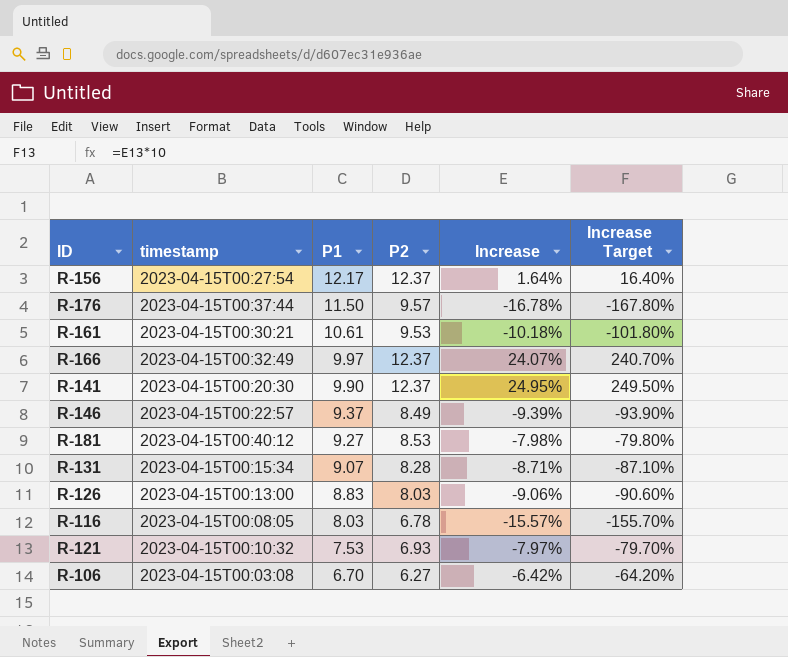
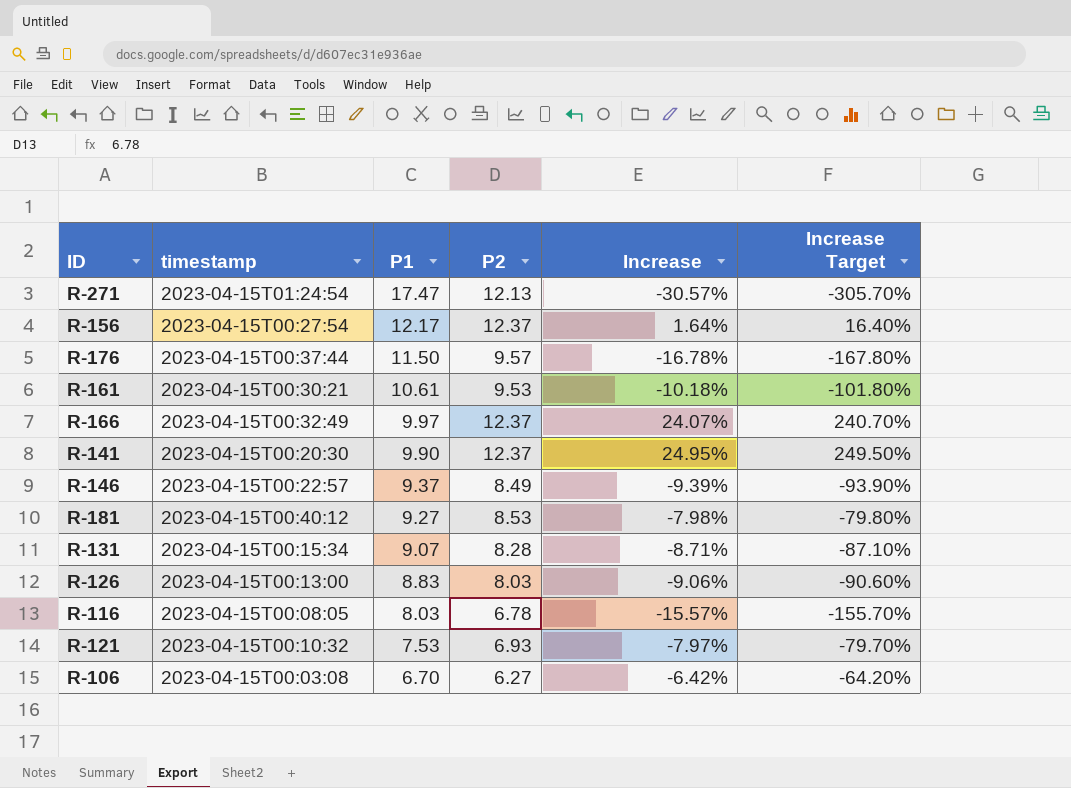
row R-271: none -> 2023-04-15T01:24:54 | 17.47 | 12.13 | -30.57% | -305.70%

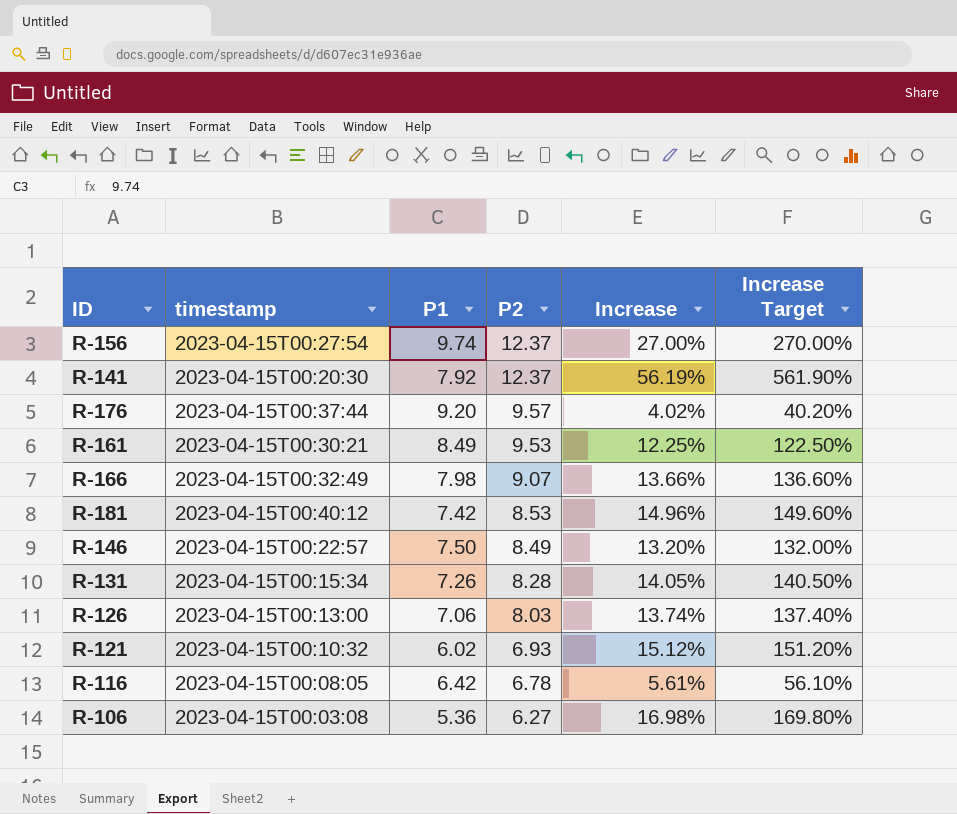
row order: P1 descending -> P2 descending
row R-271: 2023-04-15T01:24:54 | 17.47 | 12.13 | -30.57% | -305.70% -> none
R-156 | P1: 12.17 -> 9.74
R-156 | Increase: 1.64% -> 27.00%
R-156 | Increase Target: 16.40% -> 270.00%
R-141 | P1: 9.90 -> 7.92
R-141 | Increase: 24.95% -> 56.19%
R-141 | Increase Target: 249.50% -> 561.90%
R-176 | P1: 11.50 -> 9.20
R-176 | Increase: -16.78% -> 4.02%
R-176 | Increase Target: -167.80% -> 40.20%
R-161 | P1: 10.61 -> 8.49
R-161 | Increase: -10.18% -> 12.25%
R-161 | Increase Target: -101.80% -> 122.50%
R-166 | P1: 9.97 -> 7.98
R-166 | P2: 12.37 -> 9.07
R-166 | Increase: 24.07% -> 13.66%
R-166 | Increase Target: 240.70% -> 136.60%
R-181 | P1: 9.27 -> 7.42
R-181 | Increase: -7.98% -> 14.96%
R-181 | Increase Target: -79.80% -> 149.60%
R-146 | P1: 9.37 -> 7.50
R-146 | Increase: -9.39% -> 13.20%
R-146 | Increase Target: -93.90% -> 132.00%
R-131 | P1: 9.07 -> 7.26
R-131 | Increase: -8.71% -> 14.05%
R-131 | Increase Target: -87.10% -> 140.50%
R-126 | P1: 8.83 -> 7.06
R-126 | Increase: -9.06% -> 13.74%
R-126 | Increase Target: -90.60% -> 137.40%
R-121 | P1: 7.53 -> 6.02
R-121 | Increase: -7.97% -> 15.12%
R-121 | Increase Target: -79.70% -> 151.20%
R-116 | P1: 8.03 -> 6.42
R-116 | Increase: -15.57% -> 5.61%
R-116 | Increase Target: -155.70% -> 56.10%
R-106 | P1: 6.70 -> 5.36
R-106 | Increase: -6.42% -> 16.98%
R-106 | Increase Target: -64.20% -> 169.80%

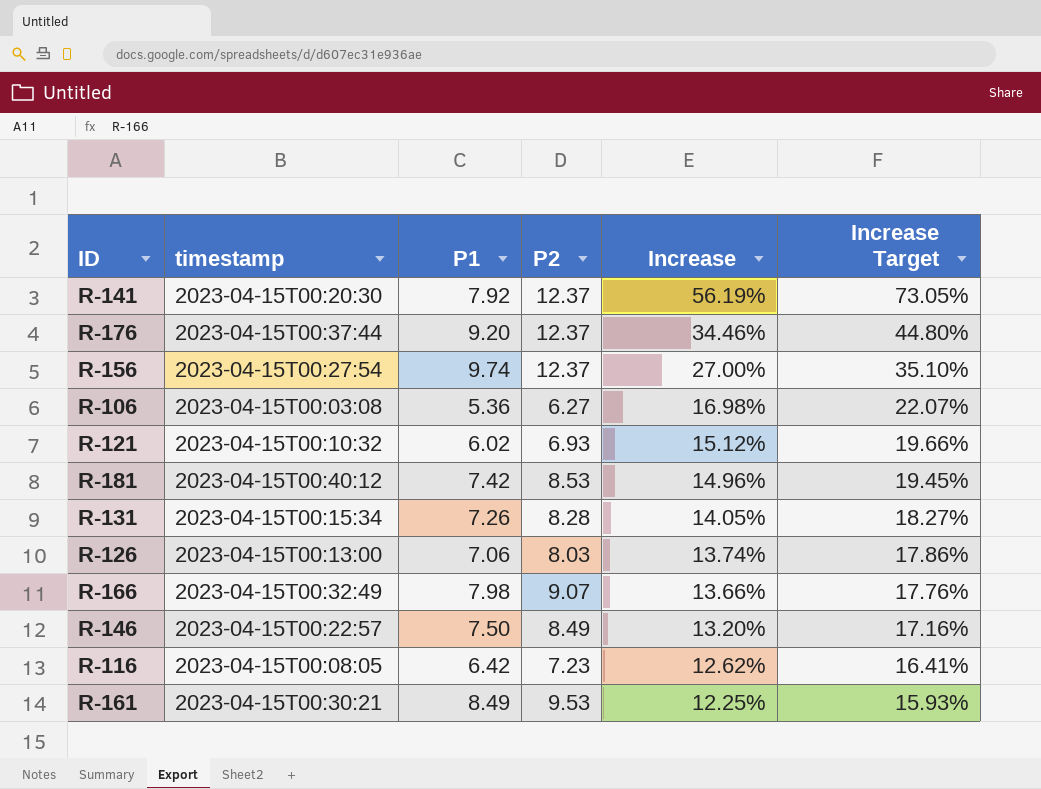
row order: P2 descending -> Increase descending
column Increase Target | formula: [Increase] * 10 -> [Increase] * 1.3
R-176 | P2: 9.57 -> 12.37
R-176 | Increase: 4.02% -> 34.46%
R-116 | P2: 6.78 -> 7.23
R-116 | Increase: 5.61% -> 12.62%

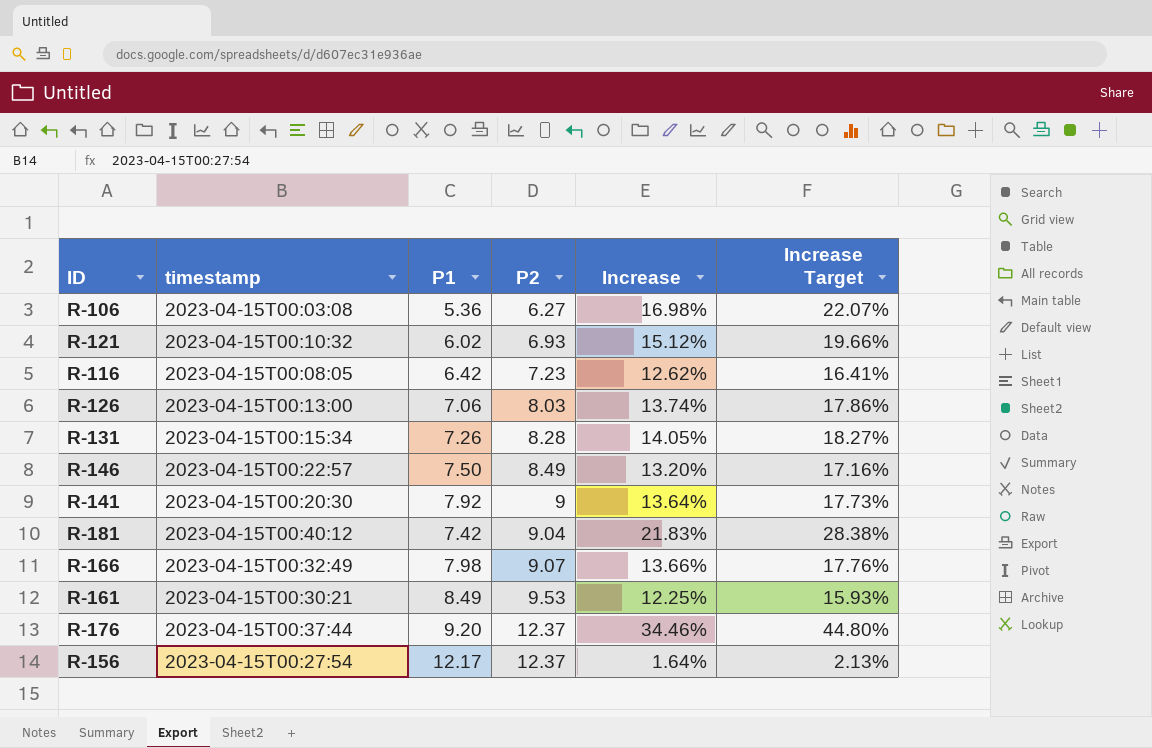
row order: Increase descending -> P2 ascending
R-141 | P2: 12.37 -> 9
R-141 | Increase: 56.19% -> 13.64%
R-141 | Increase Target: 73.05% -> 17.73%
R-181 | P2: 8.53 -> 9.04
R-181 | Increase: 14.96% -> 21.83%
R-181 | Increase Target: 19.45% -> 28.38%
R-156 | P1: 9.74 -> 12.17
R-156 | Increase: 27.00% -> 1.64%
R-156 | Increase Target: 35.10% -> 2.13%

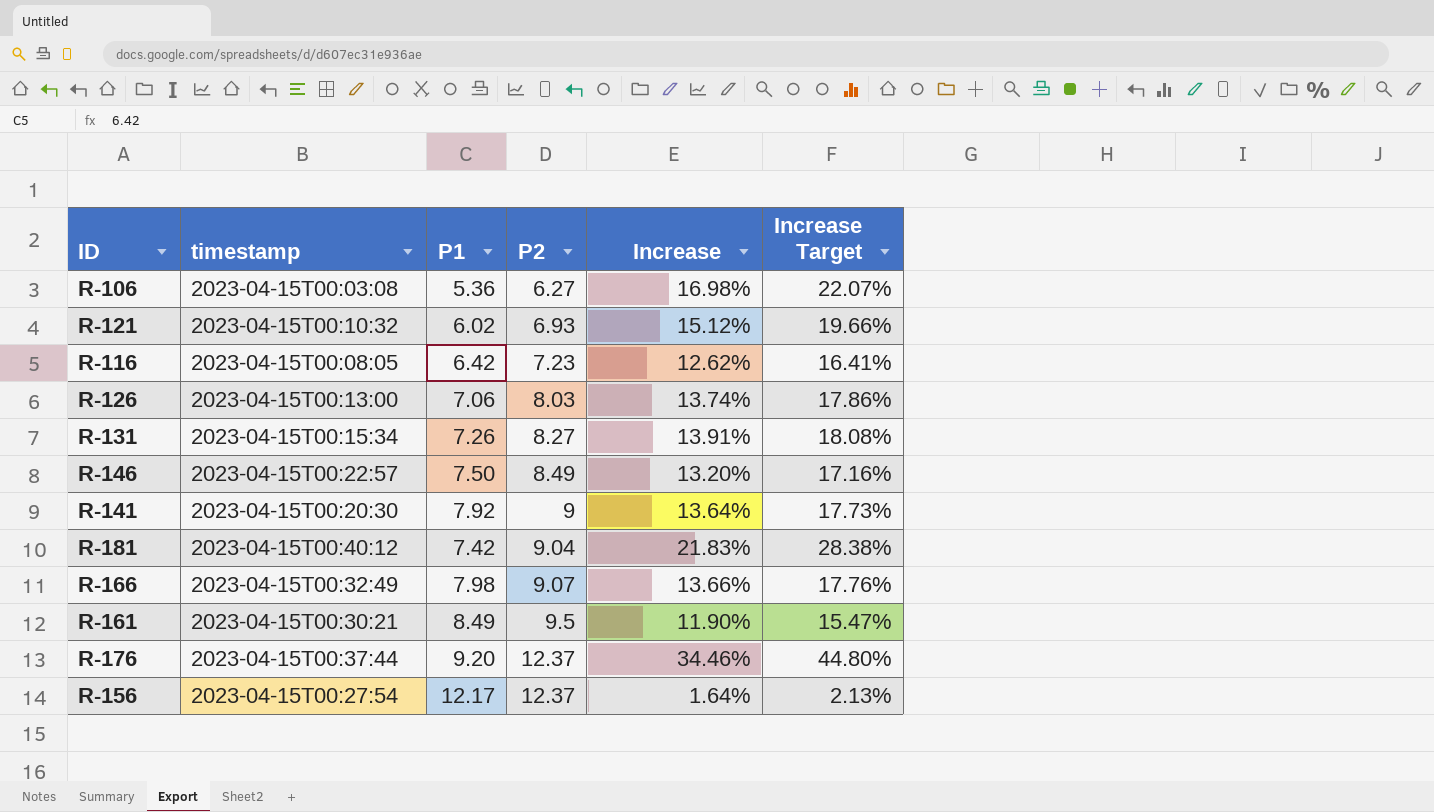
R-131 | P2: 8.28 -> 8.27
R-131 | Increase: 14.05% -> 13.91%
R-131 | Increase Target: 18.27% -> 18.08%
R-161 | P2: 9.53 -> 9.5
R-161 | Increase: 12.25% -> 11.90%
R-161 | Increase Target: 15.93% -> 15.47%

